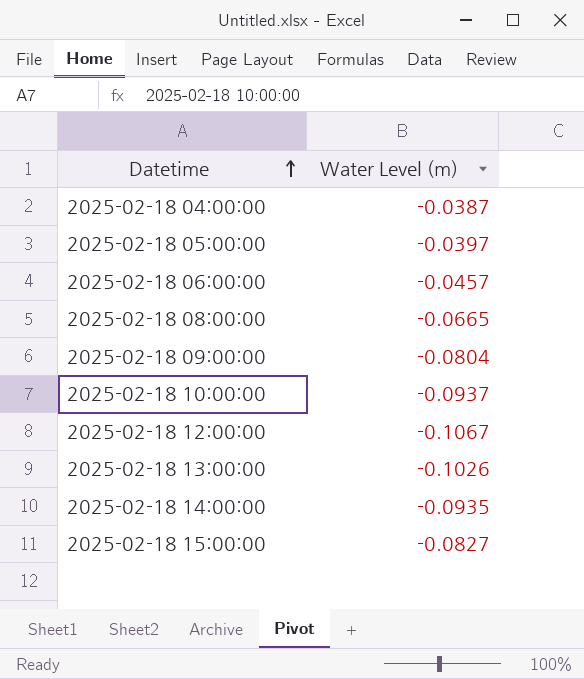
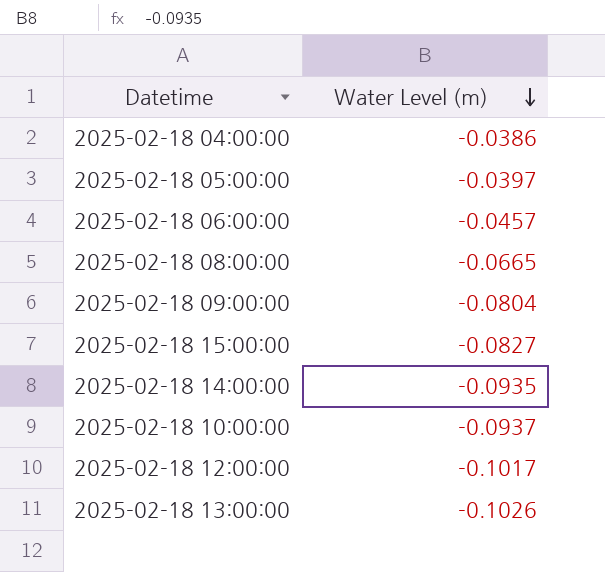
row order: Datetime ascending -> Water Level (m) descending
2025-02-18 04:00:00 | Water Level (m): -0.0387 -> -0.0386
2025-02-18 12:00:00 | Water Level (m): -0.1067 -> -0.1017

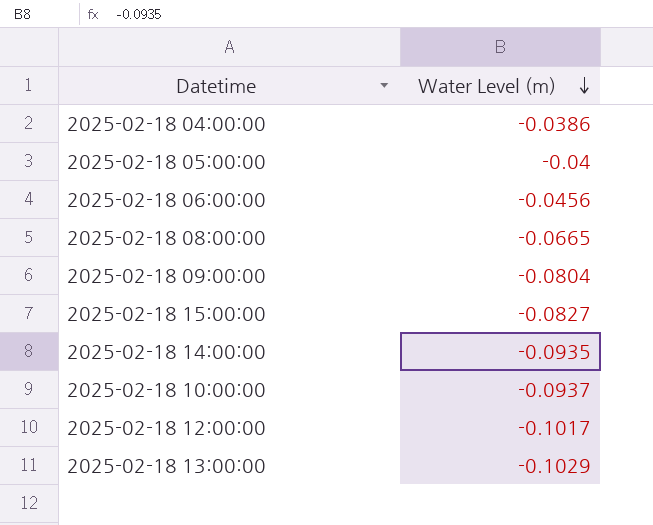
2025-02-18 05:00:00 | Water Level (m): -0.0397 -> -0.04
2025-02-18 06:00:00 | Water Level (m): -0.0457 -> -0.0456
2025-02-18 13:00:00 | Water Level (m): -0.1026 -> -0.1029

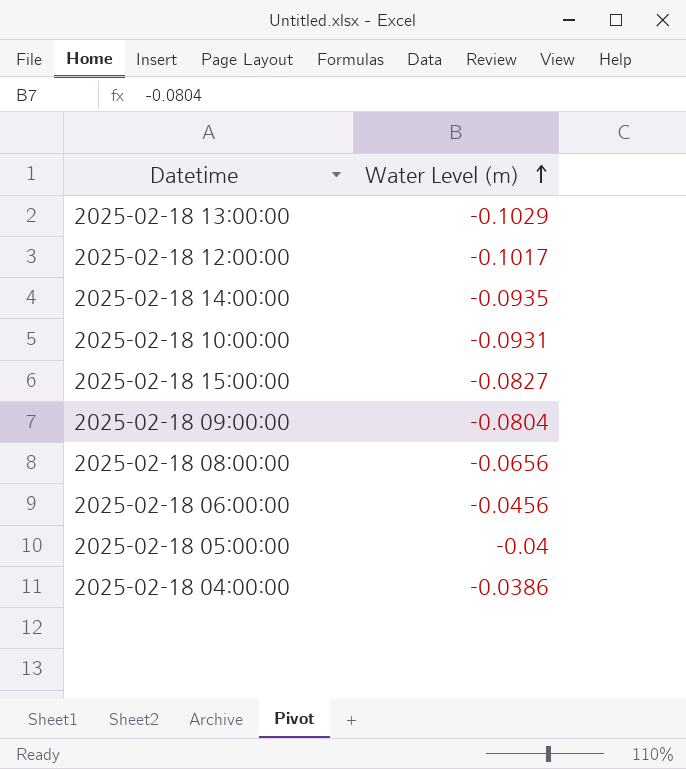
row order: Water Level (m) descending -> Water Level (m) ascending
2025-02-18 10:00:00 | Water Level (m): -0.0937 -> -0.0931
2025-02-18 08:00:00 | Water Level (m): -0.0665 -> -0.0656

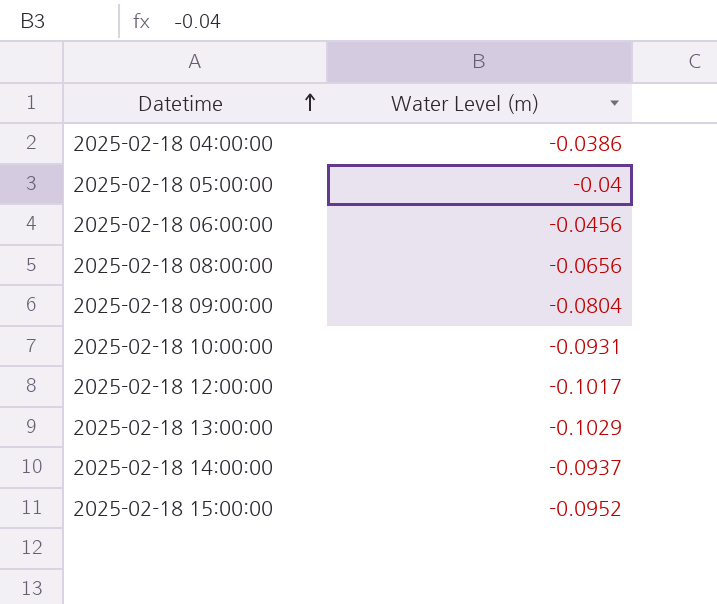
row order: Water Level (m) ascending -> Datetime ascending
2025-02-18 14:00:00 | Water Level (m): -0.0935 -> -0.0937
2025-02-18 15:00:00 | Water Level (m): -0.0827 -> -0.0952

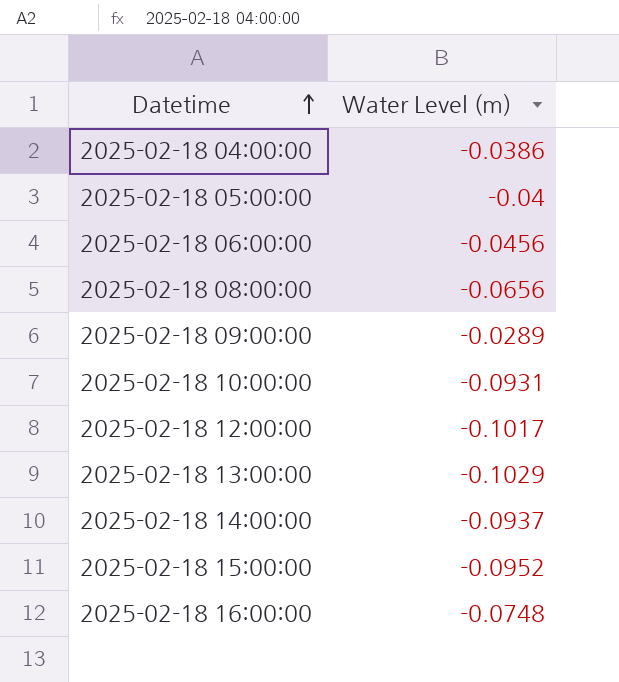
2025-02-18 09:00:00 | Water Level (m): -0.0804 -> -0.0289
row 2025-02-18 16:00:00: none -> -0.0748

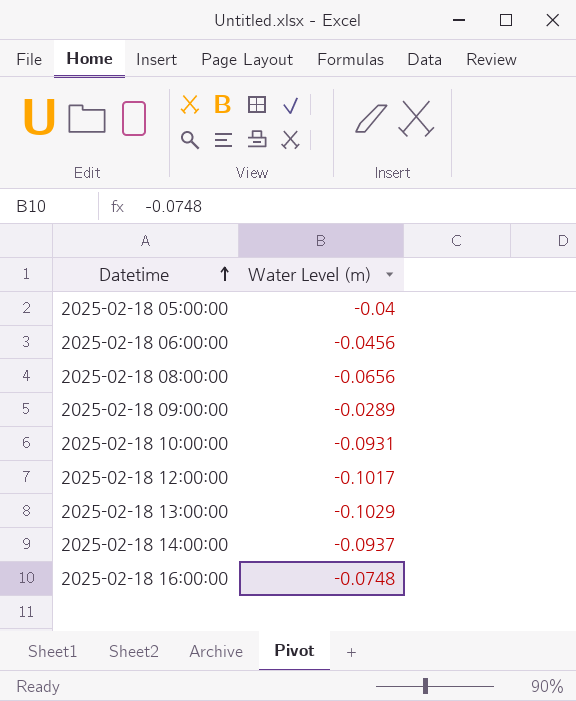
row 2025-02-18 04:00:00: -0.0386 -> none
row 2025-02-18 15:00:00: -0.0952 -> none

